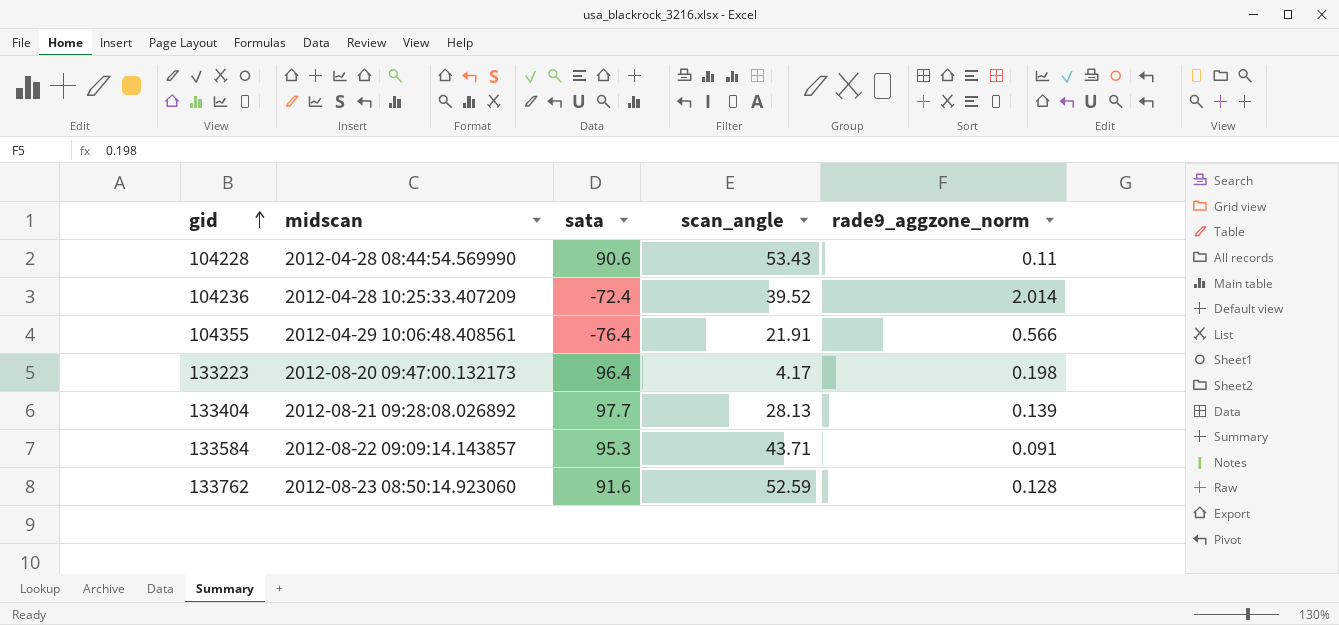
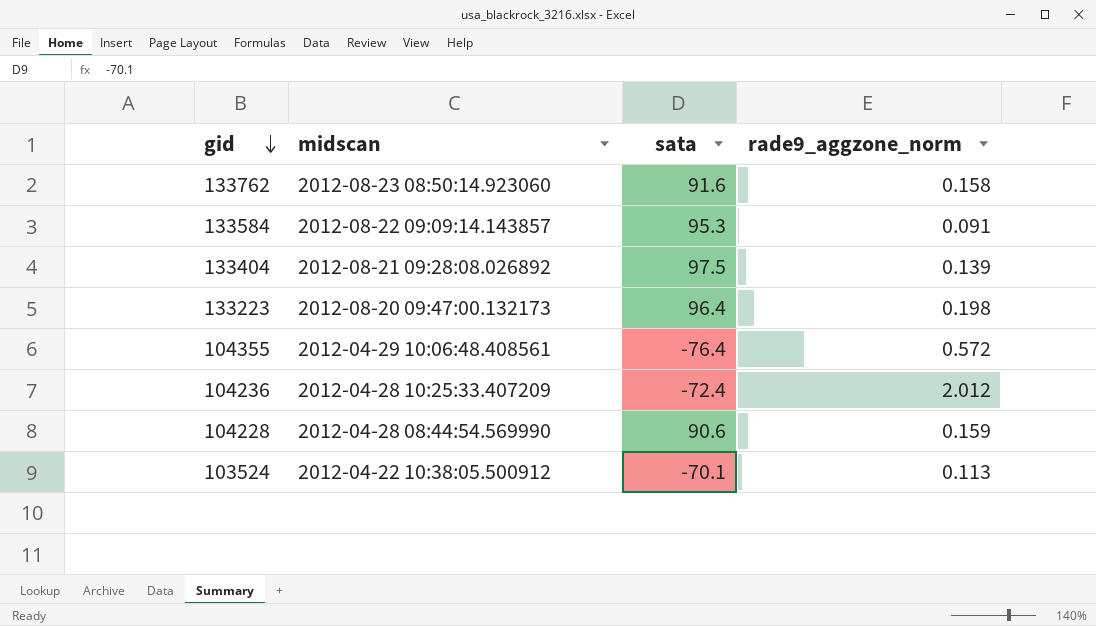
row order: gid ascending -> gid descending
column scan_angle | position: 4 -> none
133762 | rade9_aggzone_norm: 0.128 -> 0.158
133404 | sata: 97.7 -> 97.5
104355 | rade9_aggzone_norm: 0.566 -> 0.572
104236 | rade9_aggzone_norm: 2.014 -> 2.012
104228 | rade9_aggzone_norm: 0.11 -> 0.159
row 103524: none -> 2012-04-22 10:38:05.500912 | -70.1 | 0.113

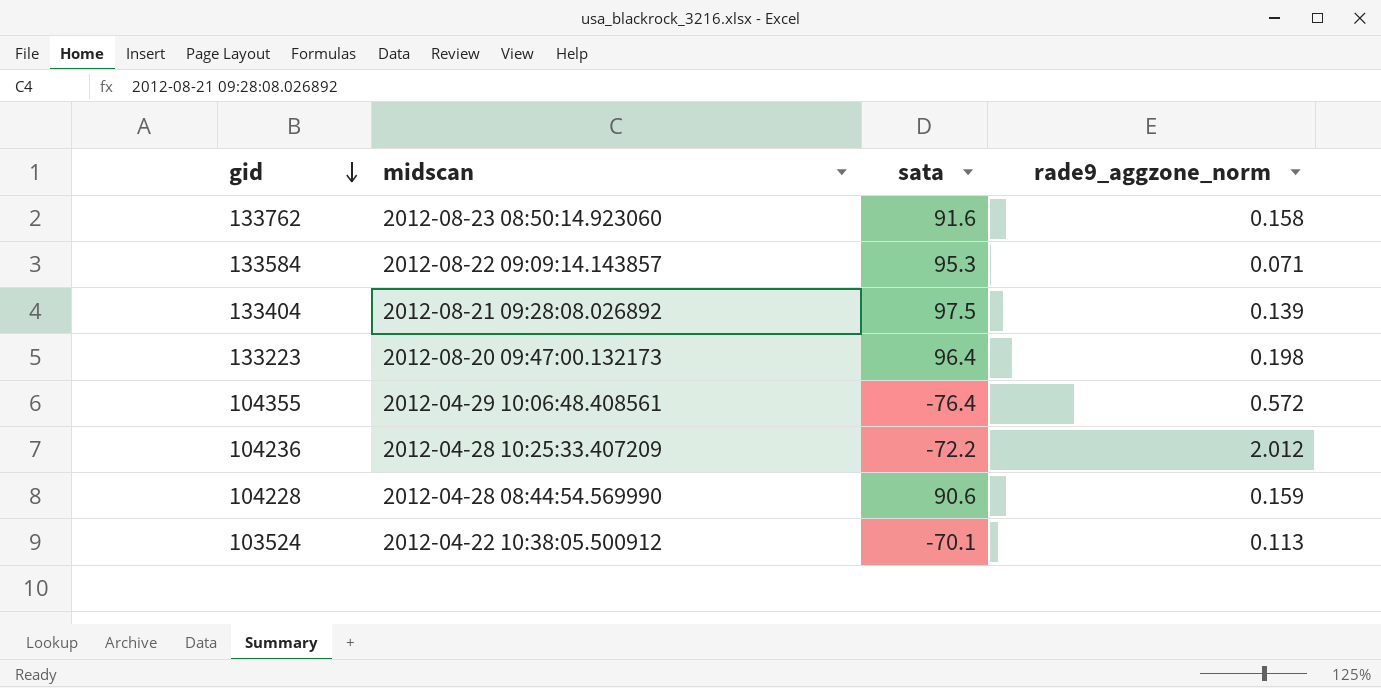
133584 | rade9_aggzone_norm: 0.091 -> 0.071
104236 | sata: -72.4 -> -72.2

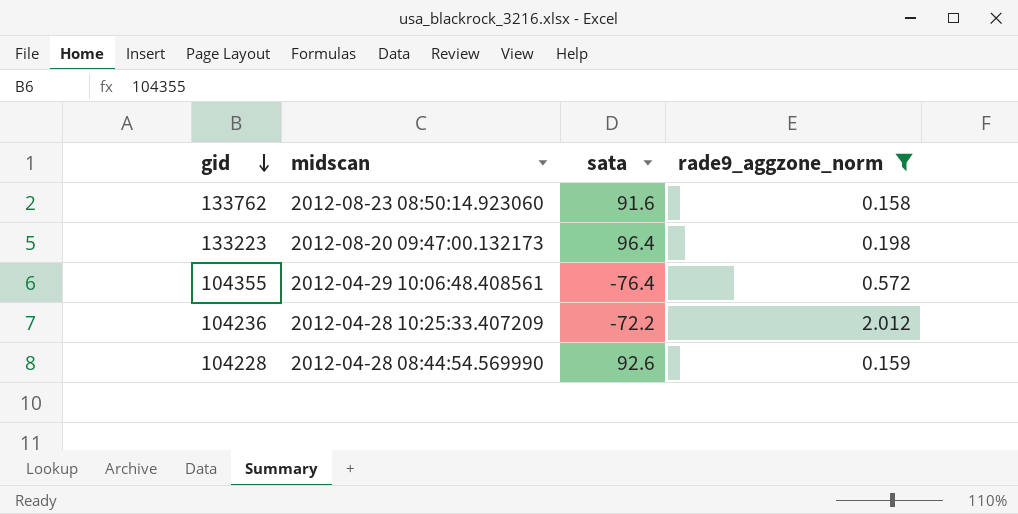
filter: none -> rade9_aggzone_norm >= 0.158
104228 | sata: 90.6 -> 92.6

